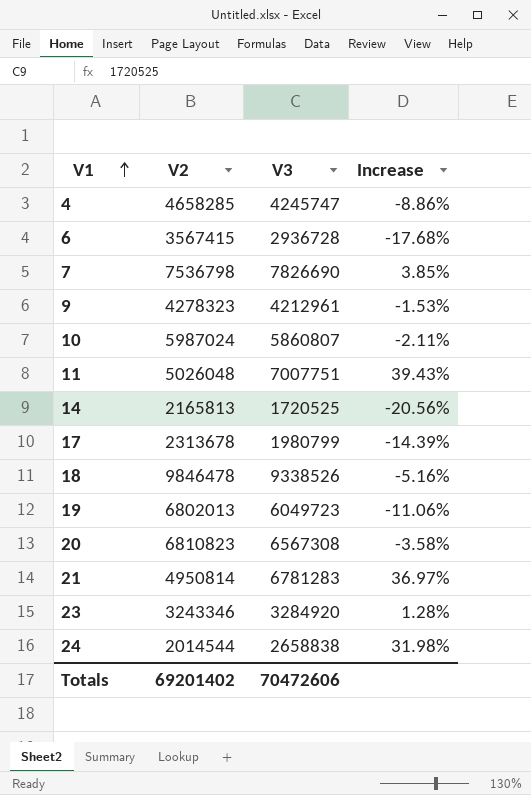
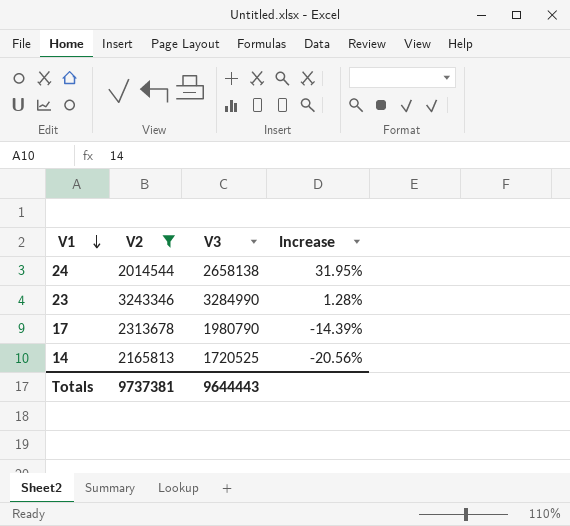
filter: none -> V2 <= 3243346
row order: V1 ascending -> V1 descending
24 | V3: 2658838 -> 2658138
24 | Increase: 31.98% -> 31.95%
23 | V3: 3284920 -> 3284990
17 | V3: 1980799 -> 1980790
Totals | V2: 69201402 -> 9737381
Totals | V3: 70472606 -> 9644443

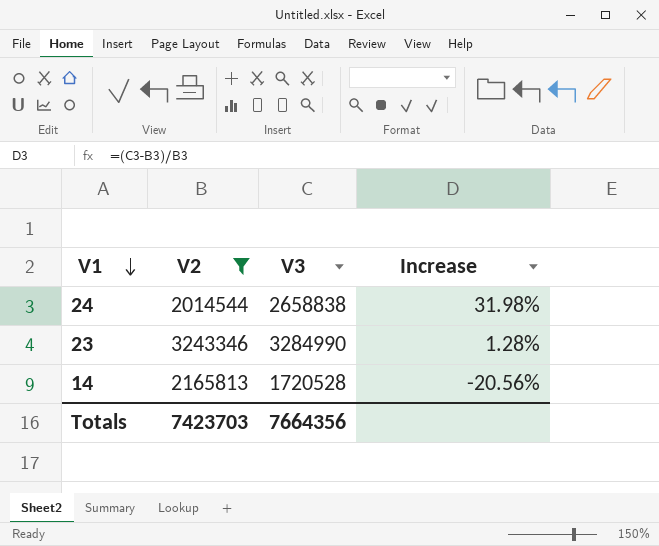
row 17: 2313678 | 1980790 | -14.39% -> none
24 | V3: 2658138 -> 2658838
24 | Increase: 31.95% -> 31.98%
14 | V3: 1720525 -> 1720528
Totals | V2: 9737381 -> 7423703
Totals | V3: 9644443 -> 7664356

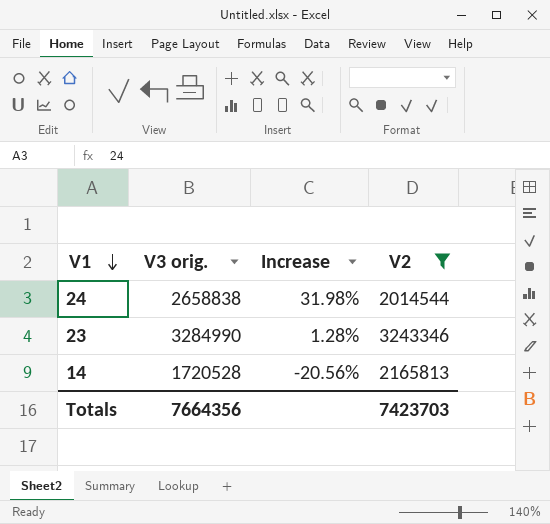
column name: V3 -> V3 orig.
column V2 | position: 2 -> 4

